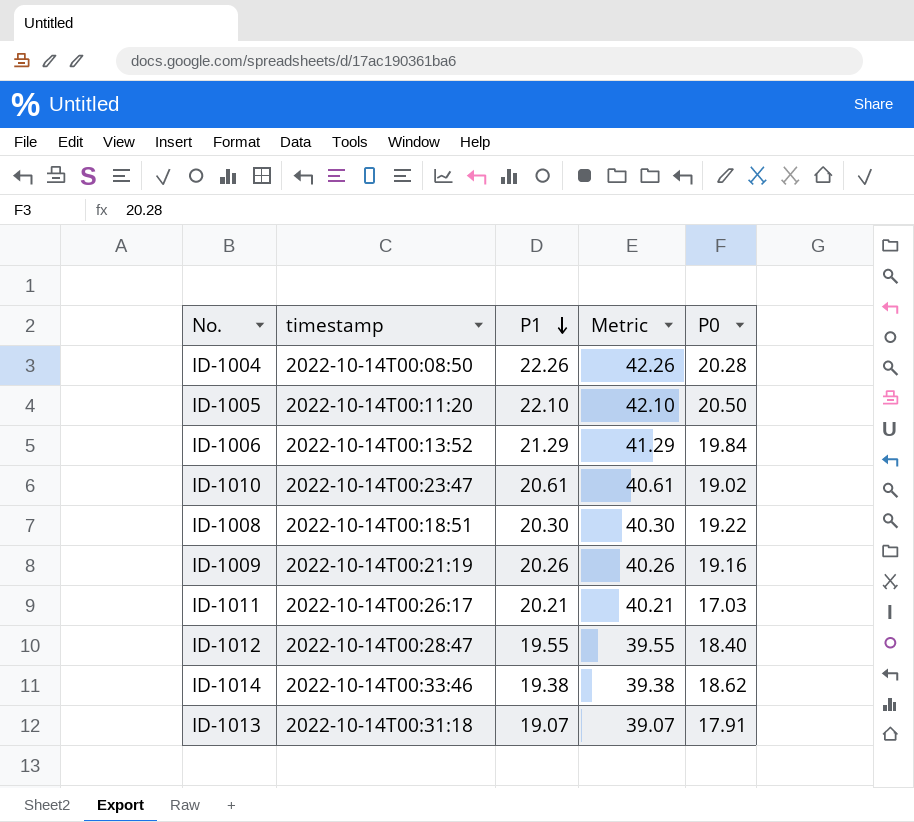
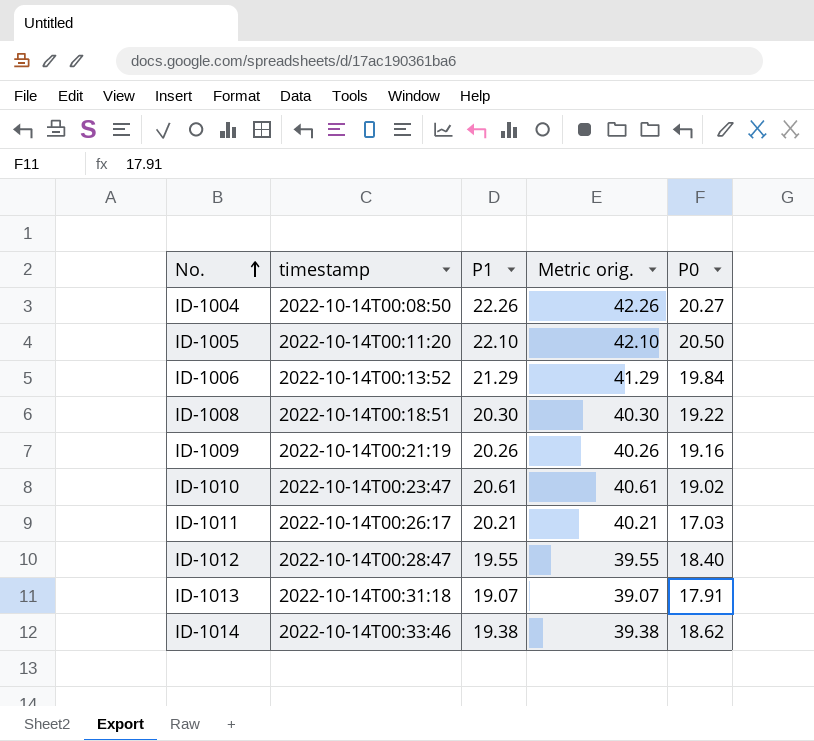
row order: P1 descending -> No. ascending
column name: Metric -> Metric orig.
ID-1004 | P0: 20.28 -> 20.27

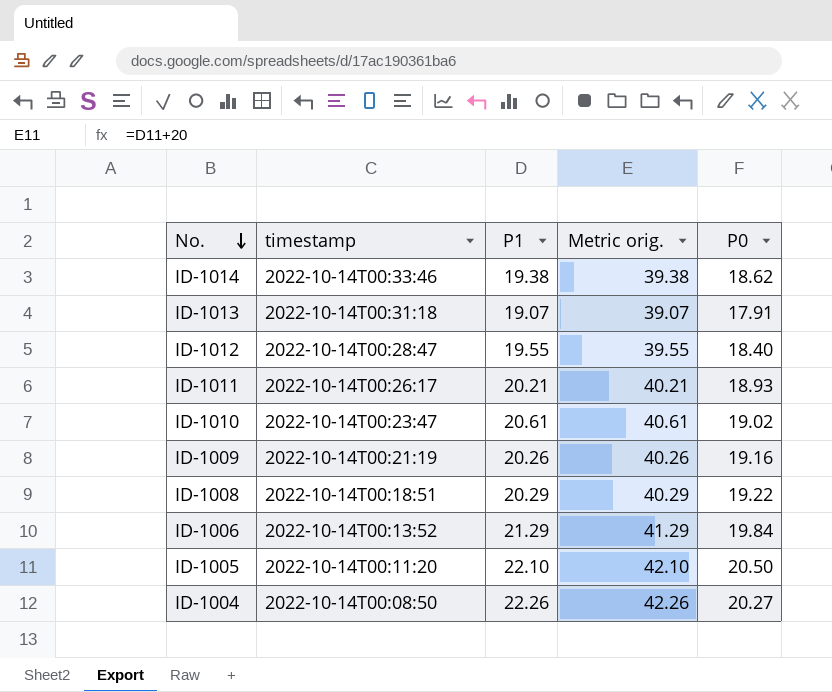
row order: No. ascending -> No. descending
ID-1011 | P0: 17.03 -> 18.93
ID-1008 | P1: 20.30 -> 20.29
ID-1008 | Metric orig.: 40.30 -> 40.29

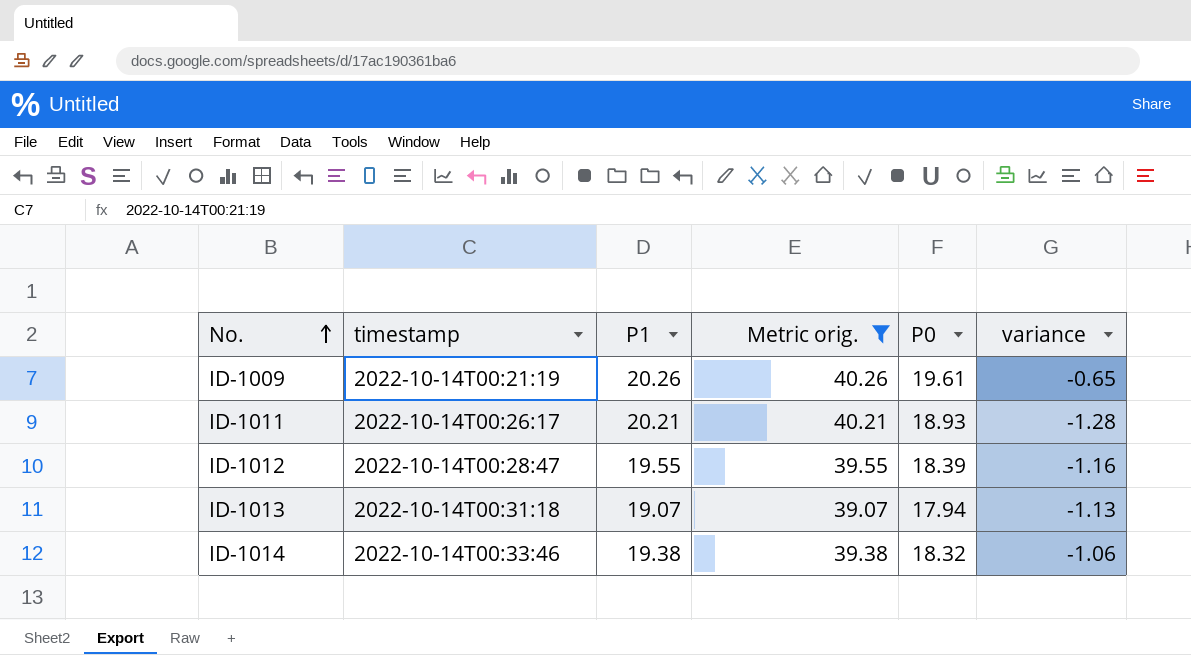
filter: none -> Metric orig. <= 40.26
row order: No. descending -> No. ascending
column variance | formula: none -> [P0] - [P1]
ID-1009 | P0: 19.16 -> 19.61
ID-1012 | P0: 18.40 -> 18.39
ID-1013 | P0: 17.91 -> 17.94
ID-1014 | P0: 18.62 -> 18.32

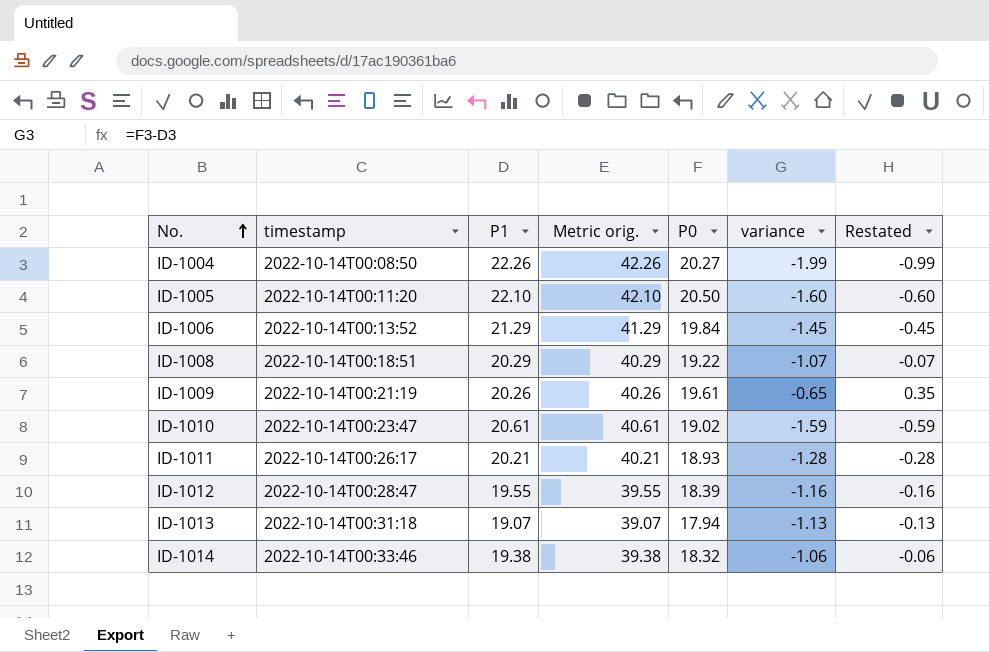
filter: Metric orig. <= 40.26 -> none
column Restated | formula: none -> [variance] + 1

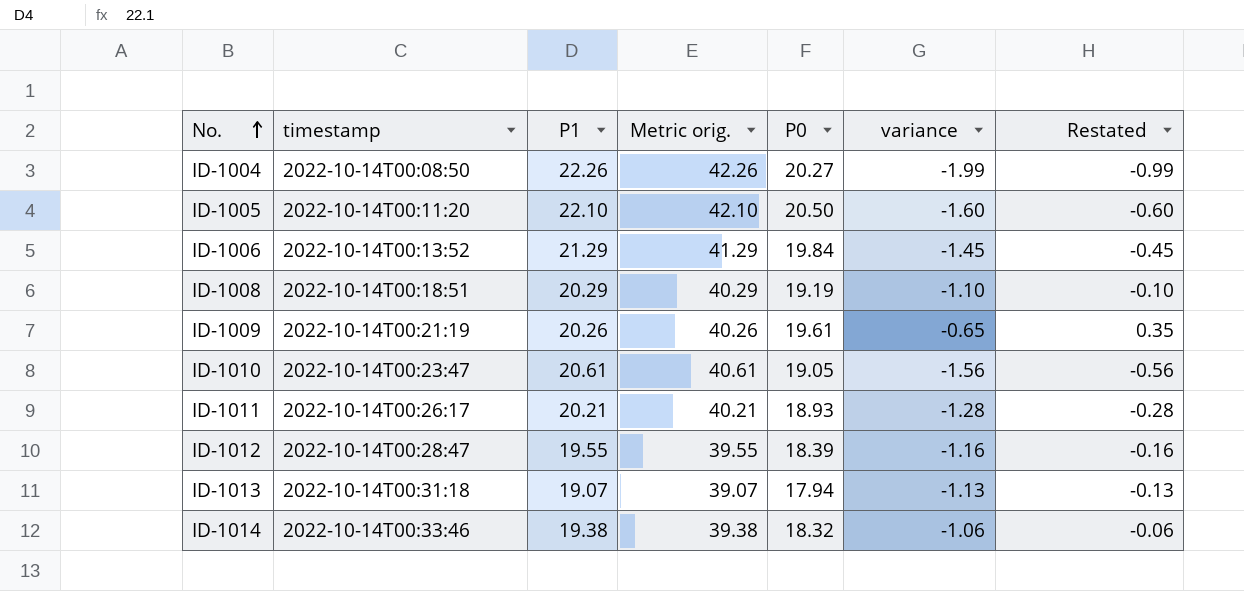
ID-1008 | P0: 19.22 -> 19.19
ID-1008 | variance: -1.07 -> -1.10
ID-1008 | Restated: -0.07 -> -0.10
ID-1010 | P0: 19.02 -> 19.05
ID-1010 | variance: -1.59 -> -1.56
ID-1010 | Restated: -0.59 -> -0.56

